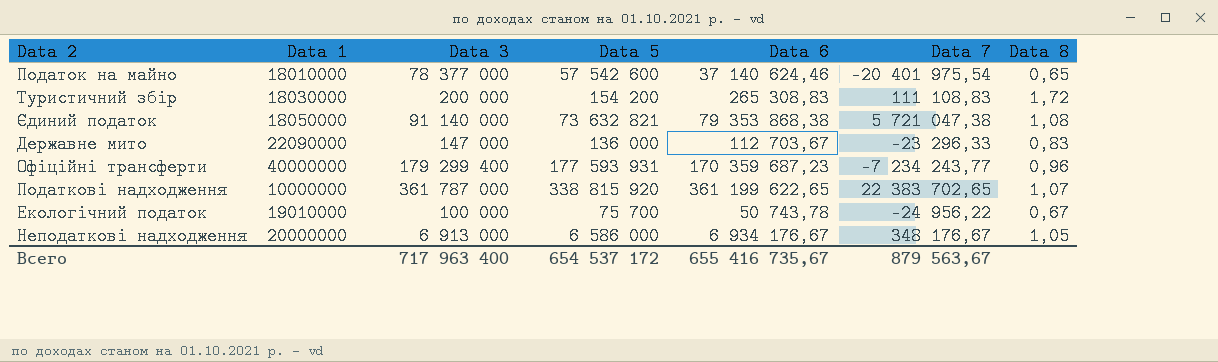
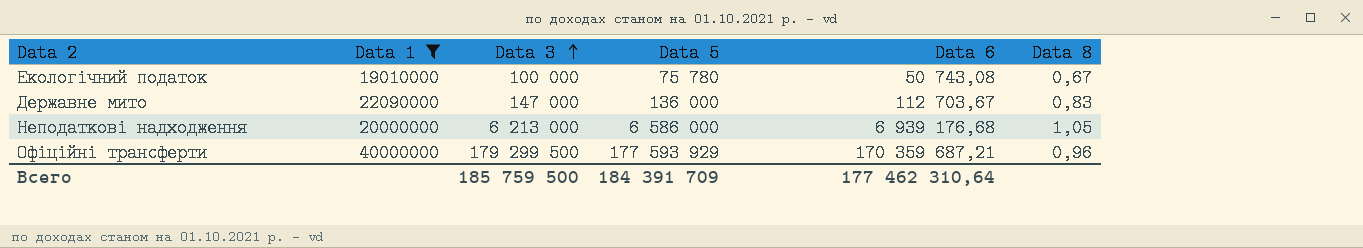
filter: none -> Data 1 >= 19010000
row order: none -> Data 3 ascending
column Data 7 | formula: [Data 6] - [Data 5] -> none
Екологічний податок | Data 5: 75 700 -> 75 780
Екологічний податок | Data 6: 50 743,78 -> 50 743,08
Неподаткові надходження | Data 3: 6 913 000 -> 6 213 000
Неподаткові надходження | Data 6: 6 934 176,67 -> 6 939 176,68
Офіційні трансферти | Data 3: 179 299 400 -> 179 299 500
Офіційні трансферти | Data 5: 177 593 931 -> 177 593 929
Офіційні трансферти | Data 6: 170 359 687,23 -> 170 359 687,21
Всего | Data 3: 717 963 400 -> 185 759 500
Всего | Data 5: 654 537 172 -> 184 391 709
Всего | Data 6: 655 416 735,67 -> 177 462 310,64

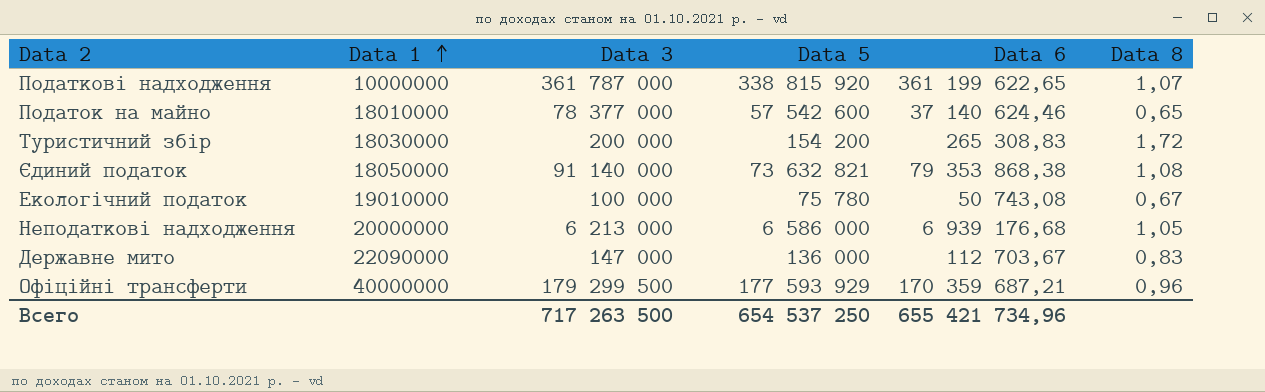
filter: Data 1 >= 19010000 -> none
row order: Data 3 ascending -> Data 1 ascending
Всего | Data 3: 185 759 500 -> 717 263 500
Всего | Data 5: 184 391 709 -> 654 537 250
Всего | Data 6: 177 462 310,64 -> 655 421 734,96

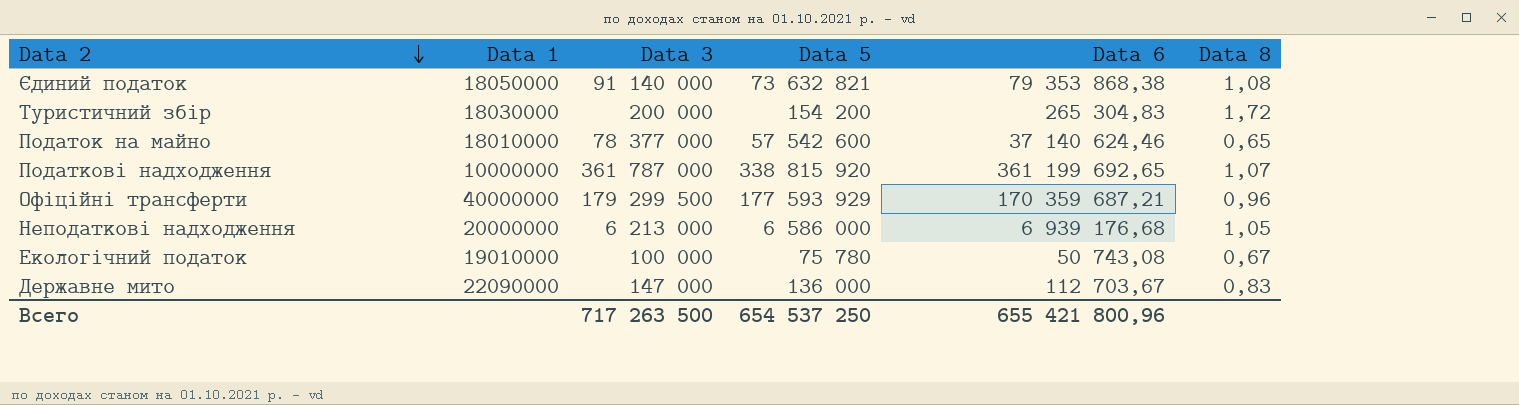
row order: Data 1 ascending -> Data 2 descending
Туристичний збір | Data 6: 265 308,83 -> 265 304,83
Податкові надходження | Data 6: 361 199 622,65 -> 361 199 692,65
Всего | Data 6: 655 421 734,96 -> 655 421 800,96

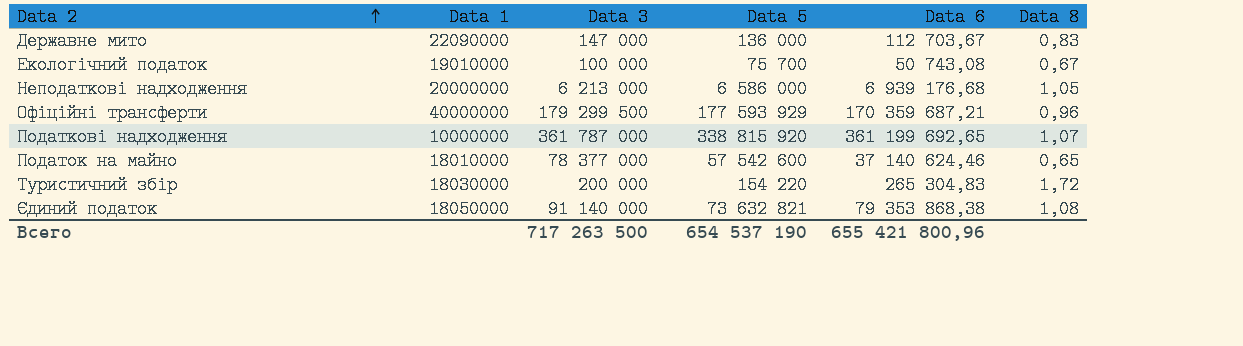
row order: Data 2 descending -> Data 2 ascending
Екологічний податок | Data 5: 75 780 -> 75 700
Туристичний збір | Data 5: 154 200 -> 154 220
Всего | Data 5: 654 537 250 -> 654 537 190

